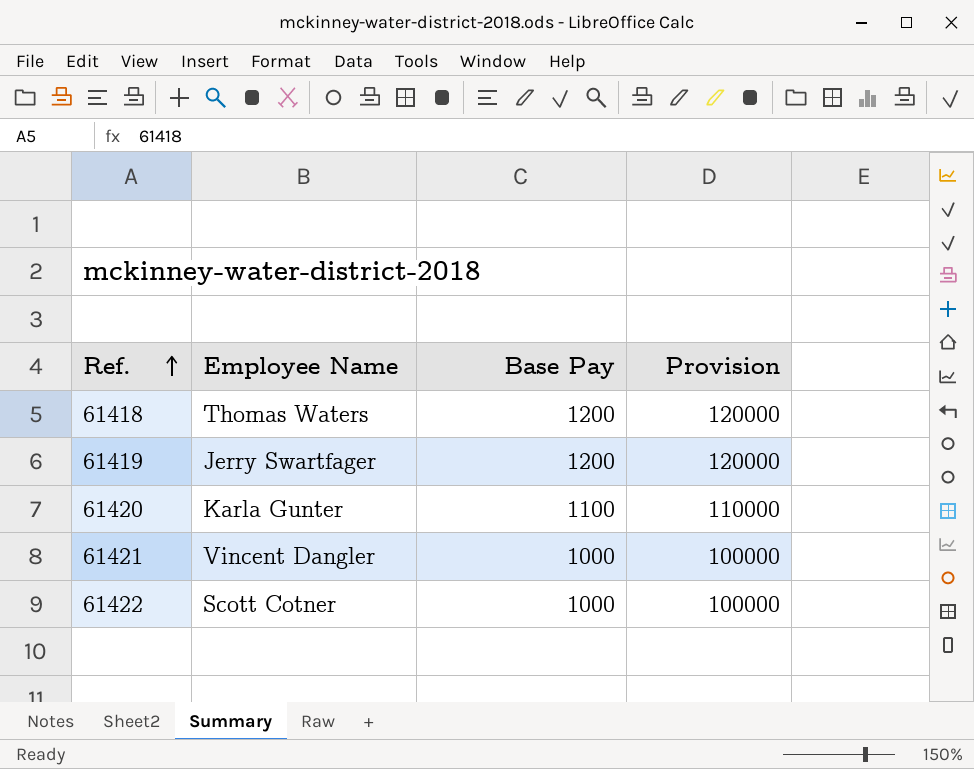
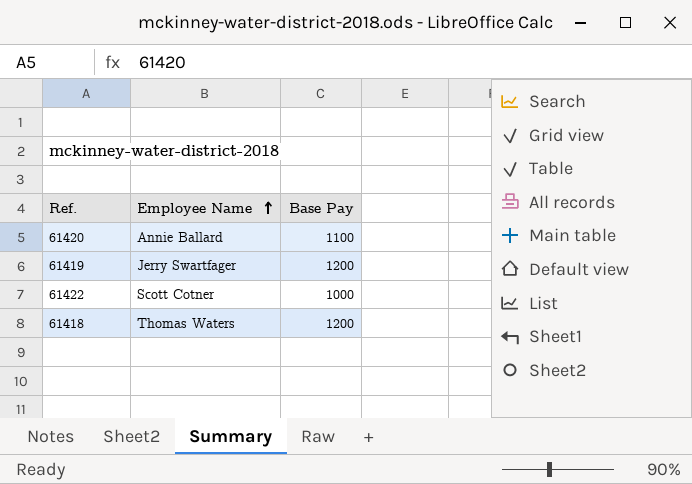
row order: Ref. ascending -> Employee Name ascending
column Provision | formula: [Base Pay] * 100 -> none
row 61421: Vincent Dangler | 1000 | 100000 -> none
61420 | Employee Name: Karla Gunter -> Annie Ballard

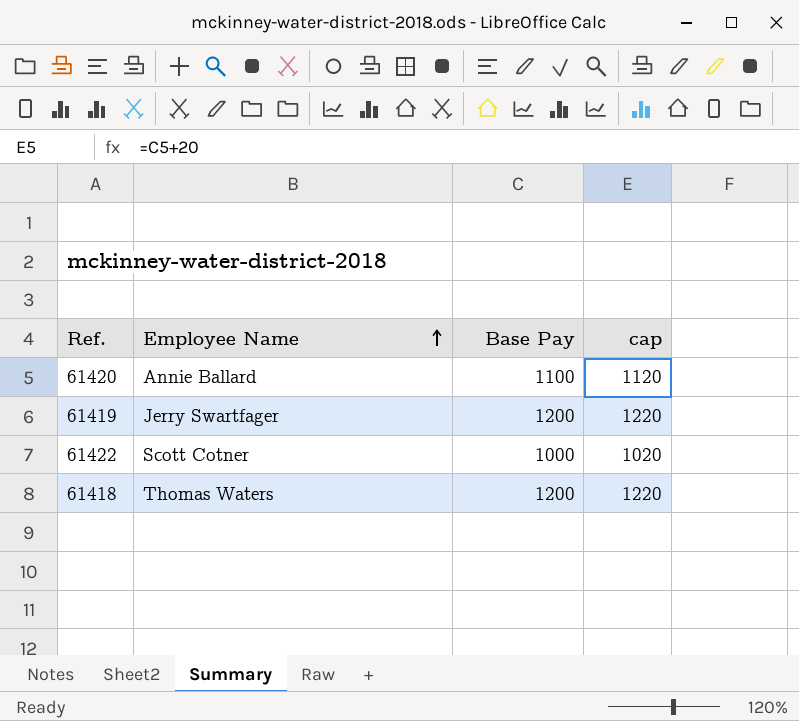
column cap | formula: none -> [Base Pay] + 20

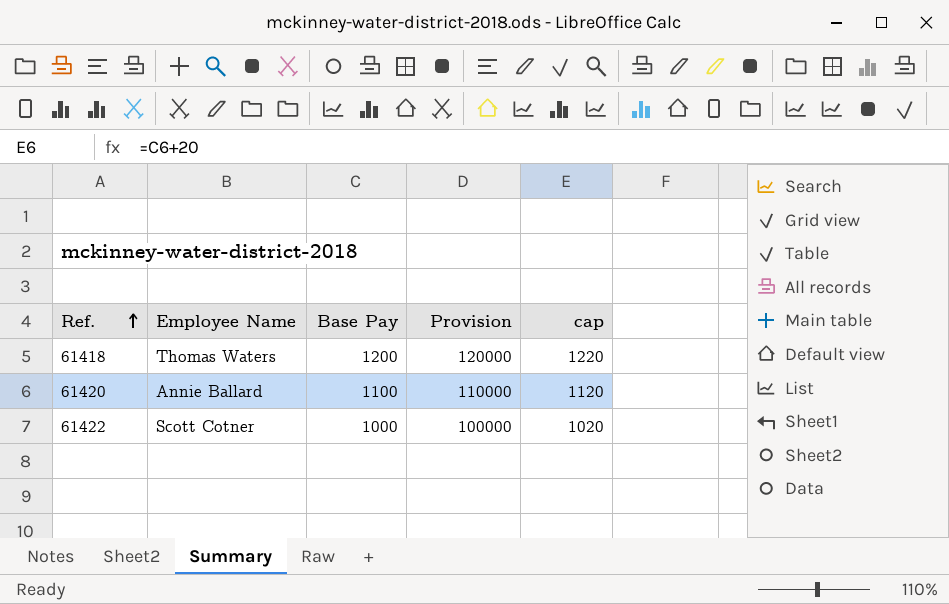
row order: Employee Name ascending -> Ref. ascending
column Provision | formula: none -> [Base Pay] * 100
row 61419: Jerry Swartfager | 1200 | 1220 -> none

